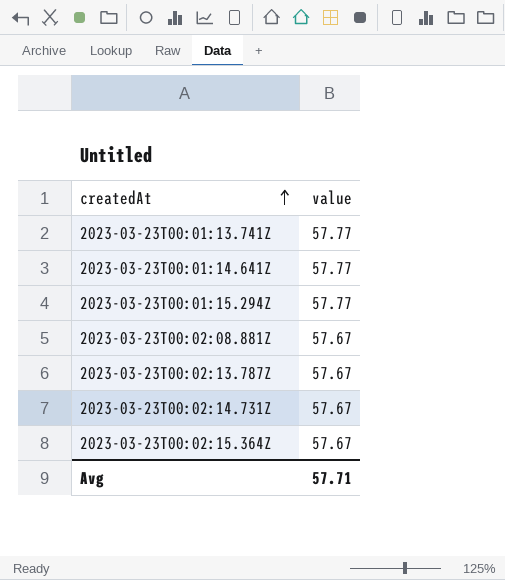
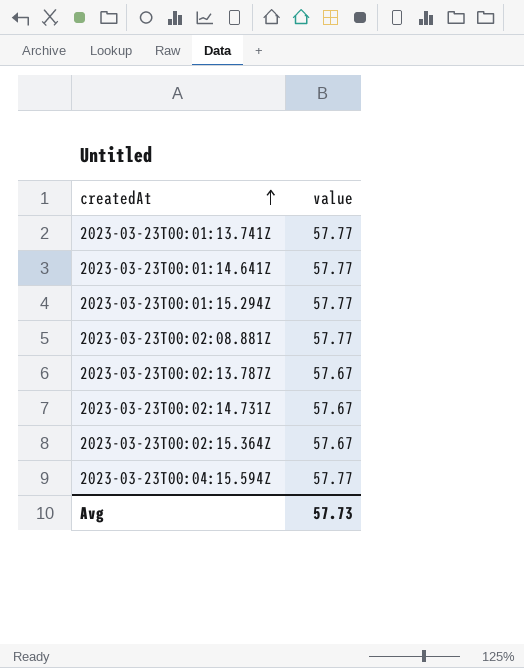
2023-03-23T00:02:08.881Z | value: 57.67 -> 57.77
row 2023-03-23T00:04:15.594Z: none -> 57.77
Avg | value: 57.71 -> 57.73

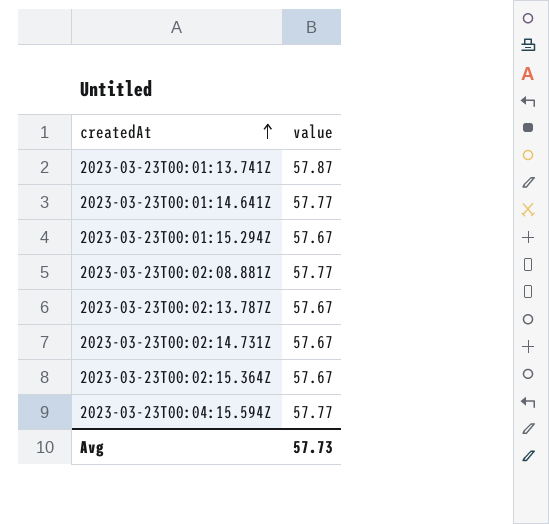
2023-03-23T00:01:13.741Z | value: 57.77 -> 57.87
2023-03-23T00:01:15.294Z | value: 57.77 -> 57.67

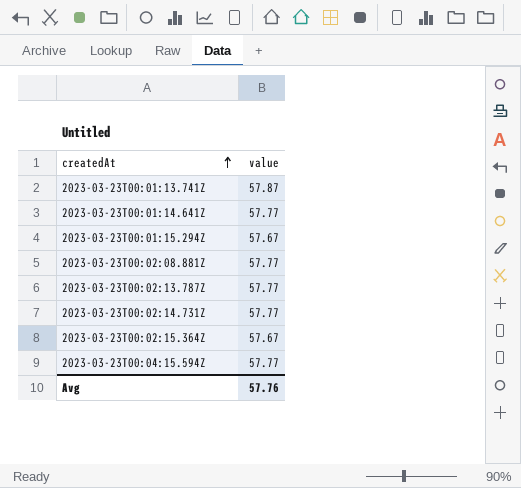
2023-03-23T00:02:13.787Z | value: 57.67 -> 57.77
2023-03-23T00:02:14.731Z | value: 57.67 -> 57.77
Avg | value: 57.73 -> 57.76

